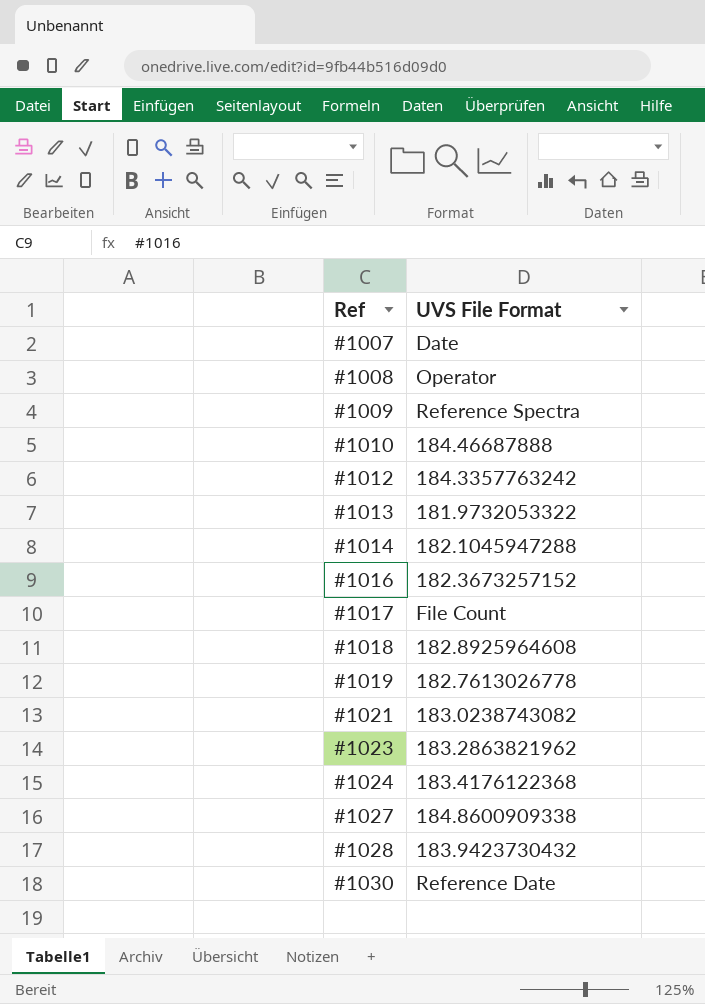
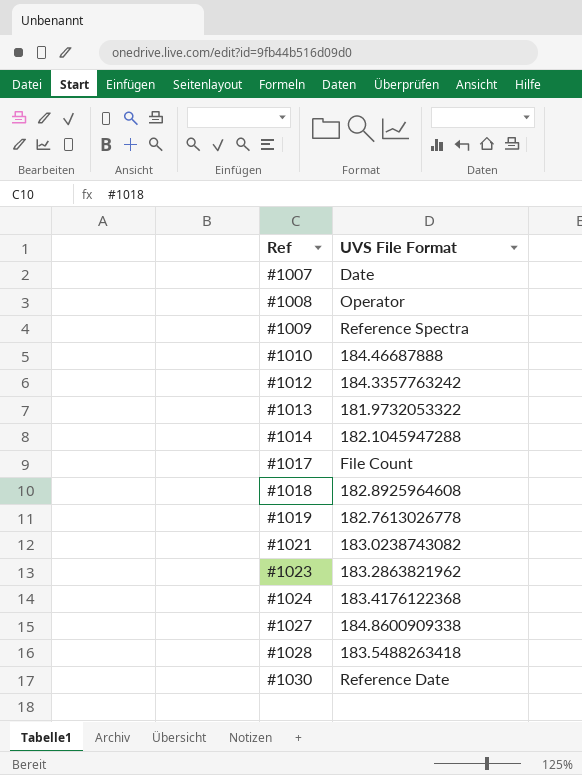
row #1016: 182.3673257152 -> none
#1028 | UVS File Format: 183.9423730432 -> 183.5488263418

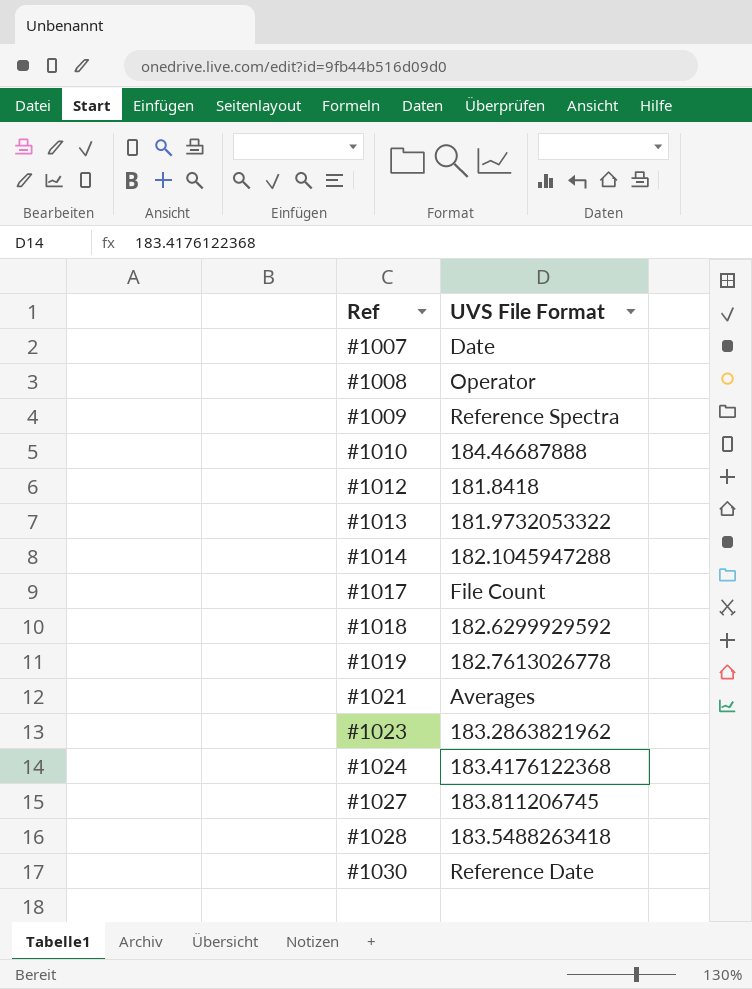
#1012 | UVS File Format: 184.3357763242 -> 181.8418
#1018 | UVS File Format: 182.8925964608 -> 182.6299929592
#1021 | UVS File Format: 183.0238743082 -> Averages
#1027 | UVS File Format: 184.8600909338 -> 183.811206745

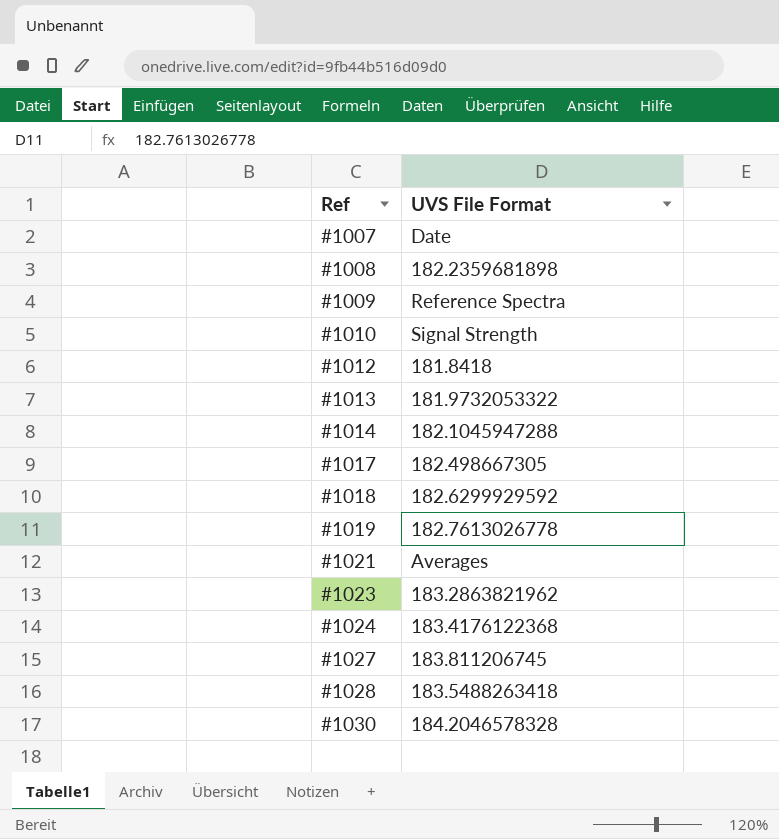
#1008 | UVS File Format: Operator -> 182.2359681898
#1010 | UVS File Format: 184.46687888 -> Signal Strength
#1017 | UVS File Format: File Count -> 182.498667305
#1030 | UVS File Format: Reference Date -> 184.2046578328

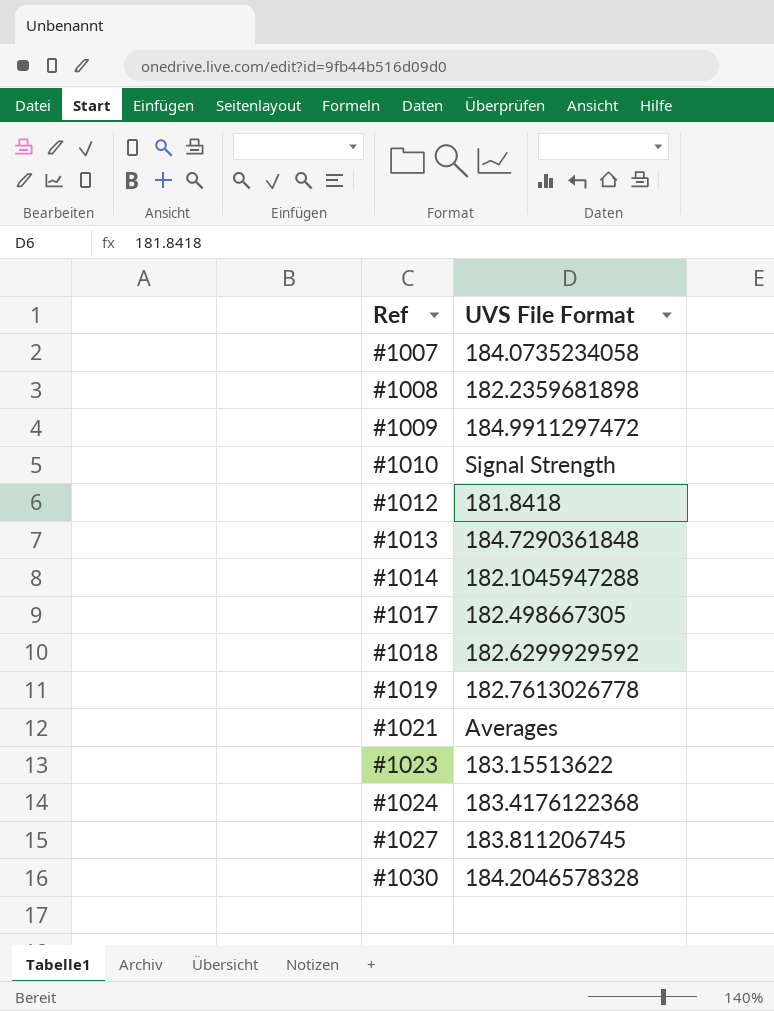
row #1028: 183.5488263418 -> none
#1007 | UVS File Format: Date -> 184.0735234058
#1009 | UVS File Format: Reference Spectra -> 184.9911297472
#1013 | UVS File Format: 181.9732053322 -> 184.7290361848
#1023 | UVS File Format: 183.2863821962 -> 183.15513622

